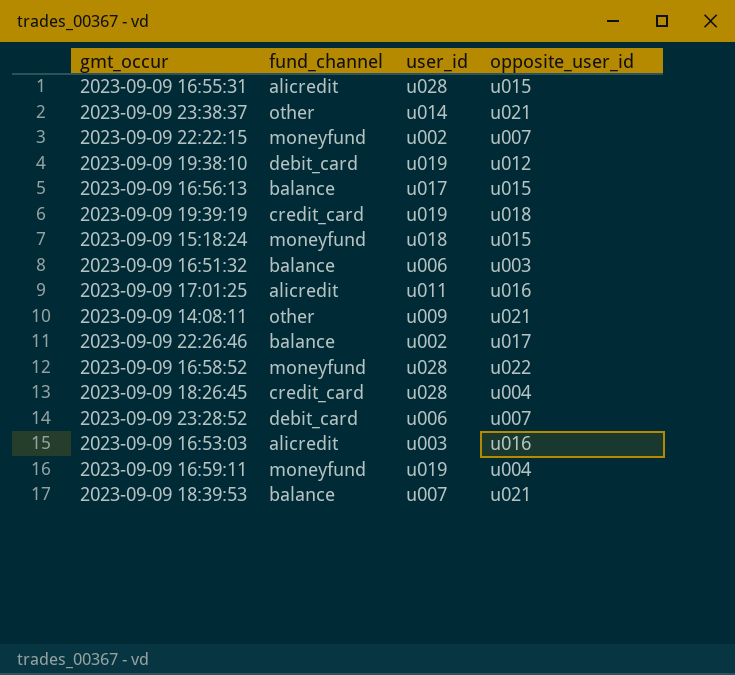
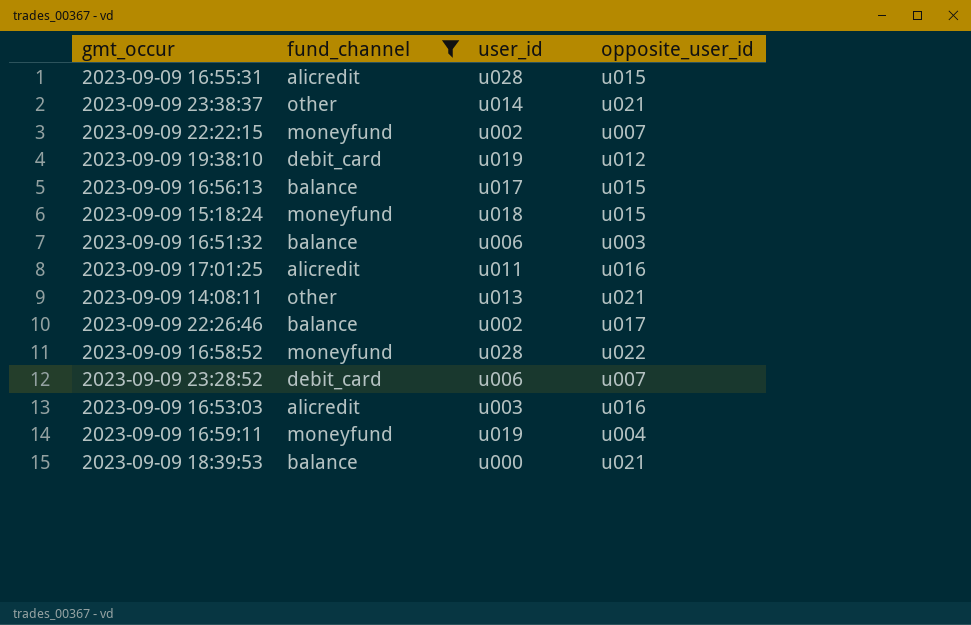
filter: none -> fund_channel != credit_card
2023-09-09 14:08:11 | user_id: u009 -> u013
2023-09-09 18:39:53 | user_id: u007 -> u000

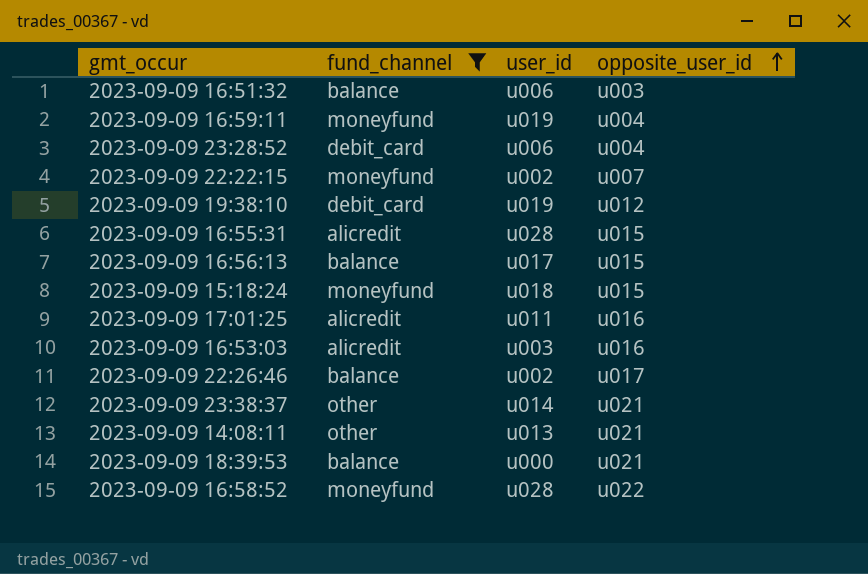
row order: none -> opposite_user_id ascending
2023-09-09 23:28:52 | opposite_user_id: u007 -> u004

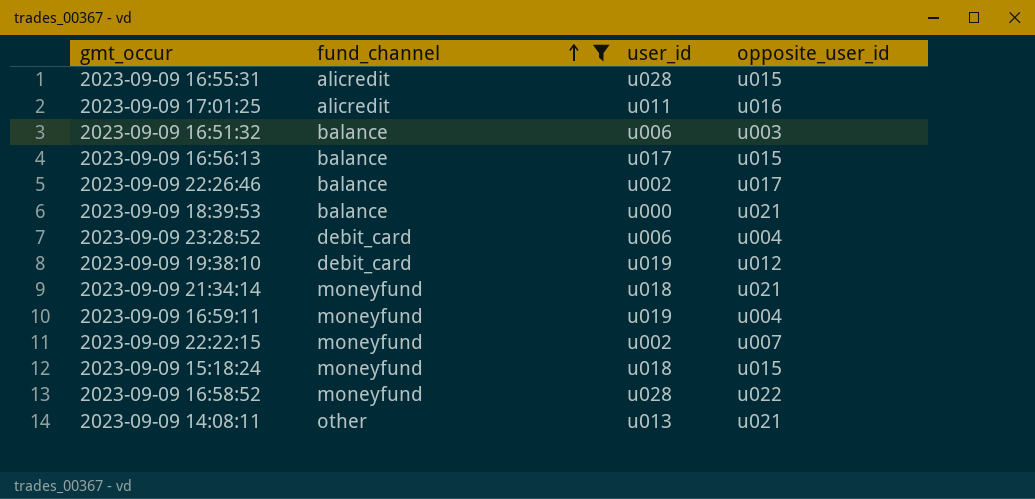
row order: opposite_user_id ascending -> fund_channel ascending
row 2023-09-09 16:53:03: alicredit | u003 | u016 -> none
row 2023-09-09 23:38:37: other | u014 | u021 -> none
row 2023-09-09 21:34:14: none -> moneyfund | u018 | u021

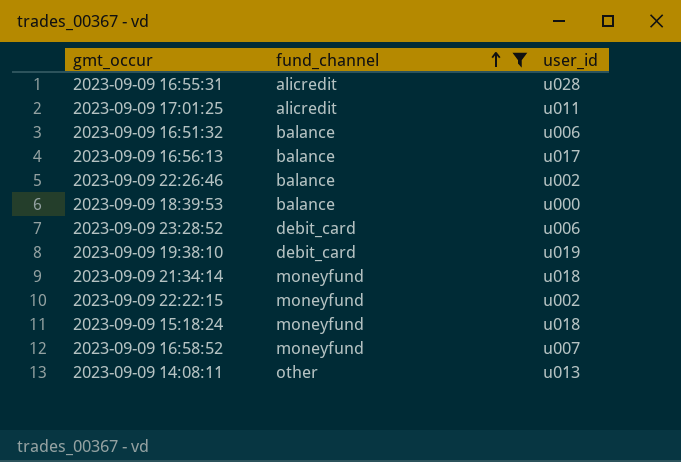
column opposite_user_id | position: 4 -> none
row 2023-09-09 16:59:11: moneyfund | u019 | u004 -> none
2023-09-09 16:58:52 | user_id: u028 -> u007

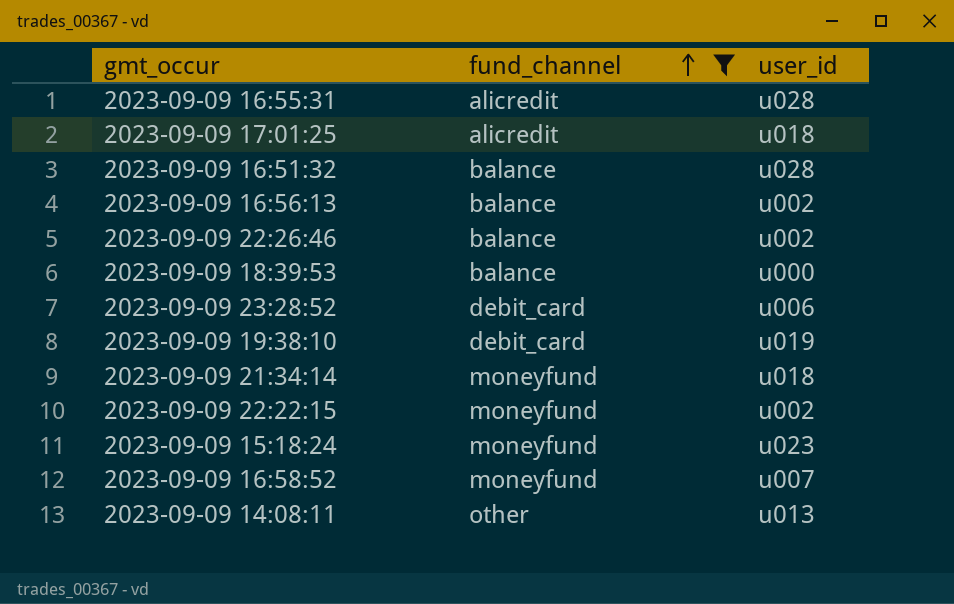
2023-09-09 17:01:25 | user_id: u011 -> u018
2023-09-09 16:51:32 | user_id: u006 -> u028
2023-09-09 16:56:13 | user_id: u017 -> u002
2023-09-09 15:18:24 | user_id: u018 -> u023

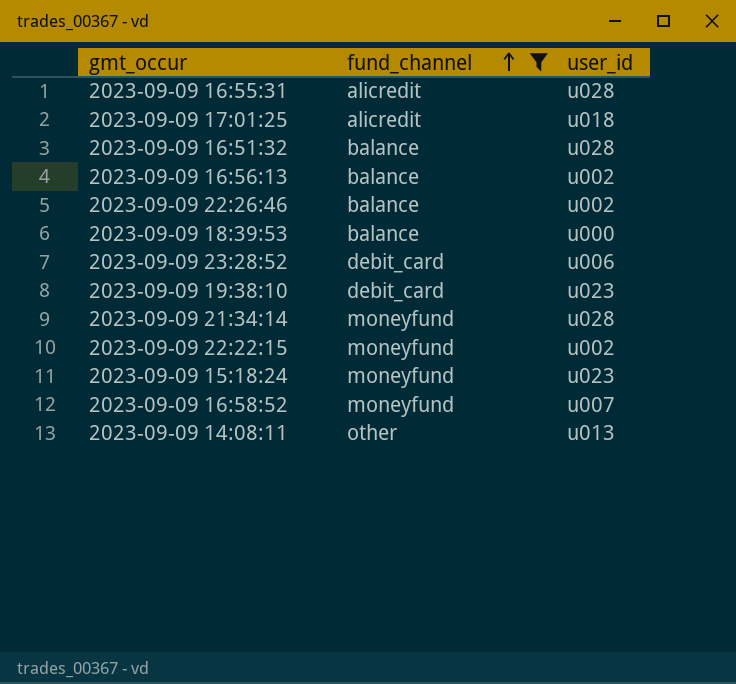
2023-09-09 19:38:10 | user_id: u019 -> u023
2023-09-09 21:34:14 | user_id: u018 -> u028

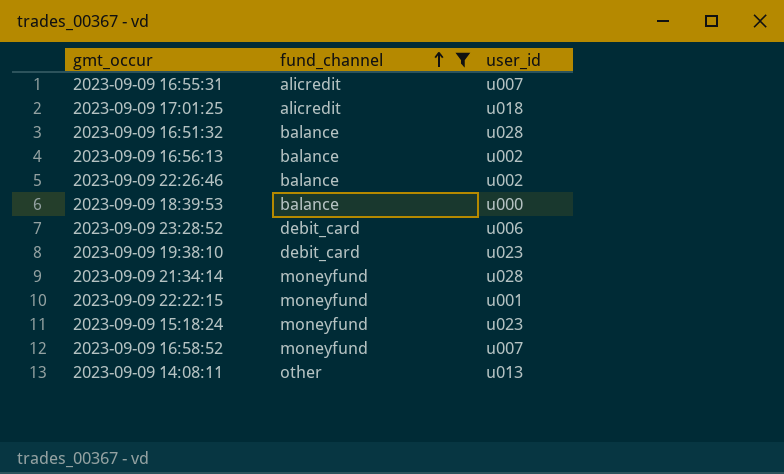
2023-09-09 16:55:31 | user_id: u028 -> u007
2023-09-09 22:22:15 | user_id: u002 -> u001

